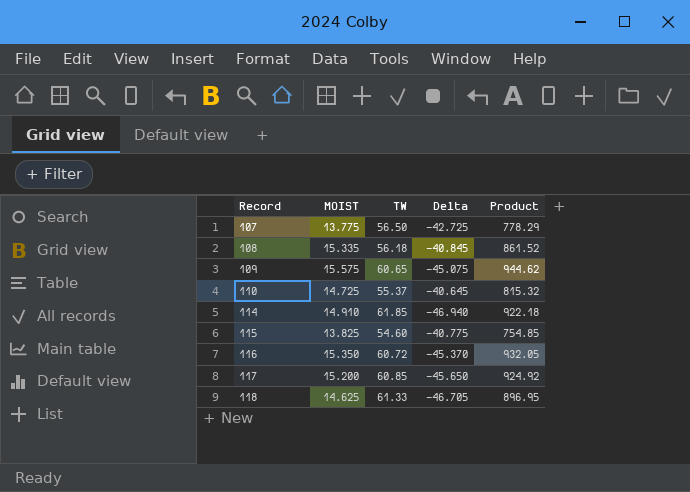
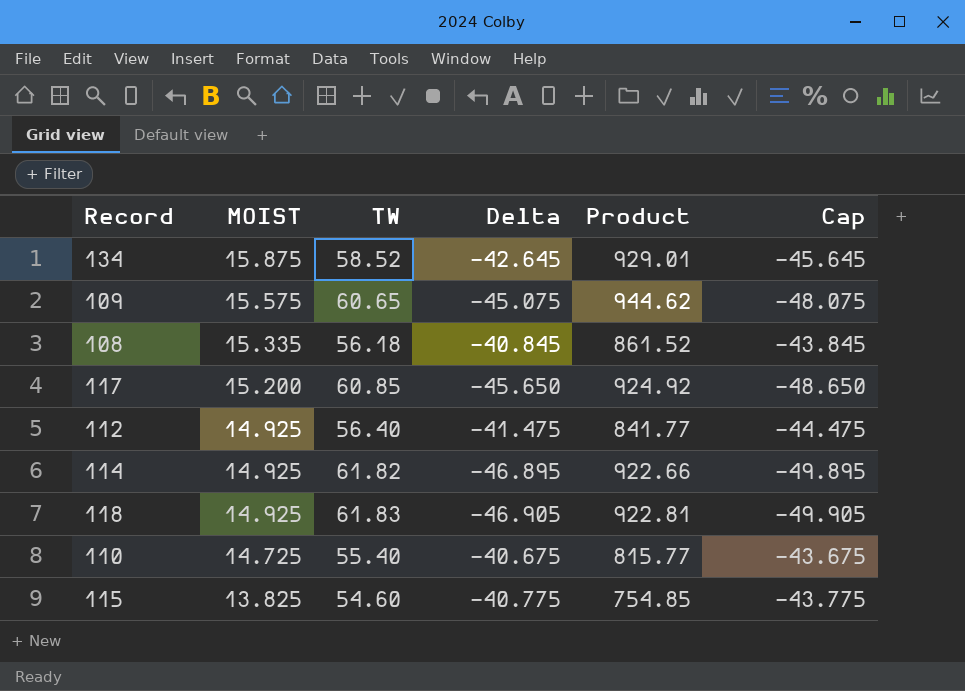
row order: Record ascending -> MOIST descending
column Cap | formula: none -> [Delta] - 3
row 107: 13.775 | 56.50 | -42.725 | 778.29 -> none
row 116: 15.350 | 60.72 | -45.370 | 932.05 -> none
row 134: none -> 15.875 | 58.52 | -42.645 | 929.01 | -45.645
row 112: none -> 14.925 | 56.40 | -41.475 | 841.77 | -44.475
114 | MOIST: 14.910 -> 14.925
114 | TW: 61.85 -> 61.82
114 | Delta: -46.940 -> -46.895
114 | Product: 922.18 -> 922.66
118 | MOIST: 14.625 -> 14.925
118 | TW: 61.33 -> 61.83
118 | Delta: -46.705 -> -46.905
118 | Product: 896.95 -> 922.81
110 | TW: 55.37 -> 55.40
110 | Delta: -40.645 -> -40.675
110 | Product: 815.32 -> 815.77

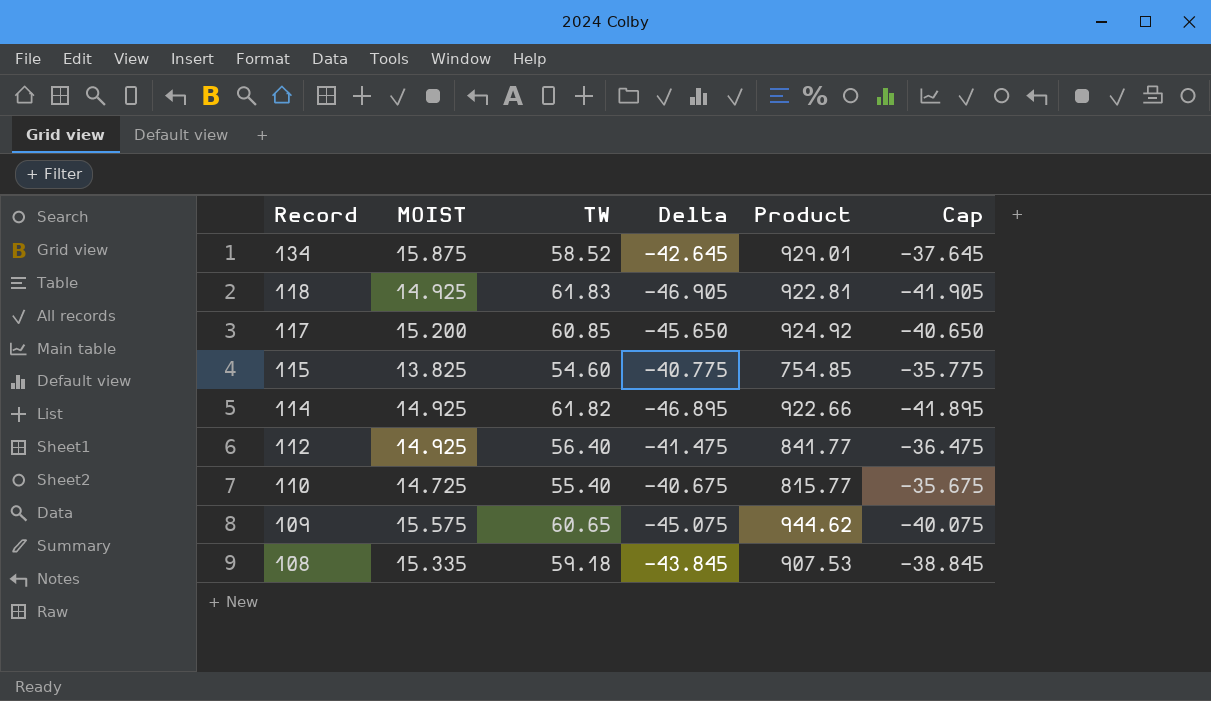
row order: MOIST descending -> Record descending
column Cap | formula: [Delta] - 3 -> [Delta] + 5
108 | TW: 56.18 -> 59.18
108 | Delta: -40.845 -> -43.845
108 | Product: 861.52 -> 907.53

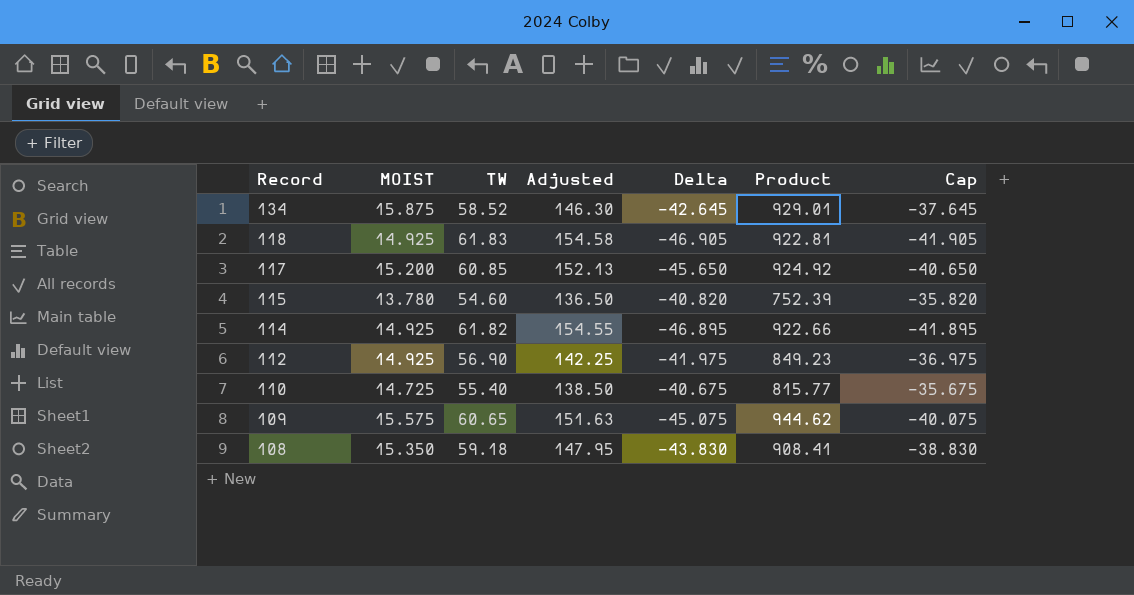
column Adjusted | formula: none -> [TW] * 2.5
115 | MOIST: 13.825 -> 13.780
115 | Delta: -40.775 -> -40.820
115 | Product: 754.85 -> 752.39
115 | Cap: -35.775 -> -35.820
112 | TW: 56.40 -> 56.90
112 | Delta: -41.475 -> -41.975
112 | Product: 841.77 -> 849.23
112 | Cap: -36.475 -> -36.975
108 | MOIST: 15.335 -> 15.350
108 | Delta: -43.845 -> -43.830
108 | Product: 907.53 -> 908.41
108 | Cap: -38.845 -> -38.830

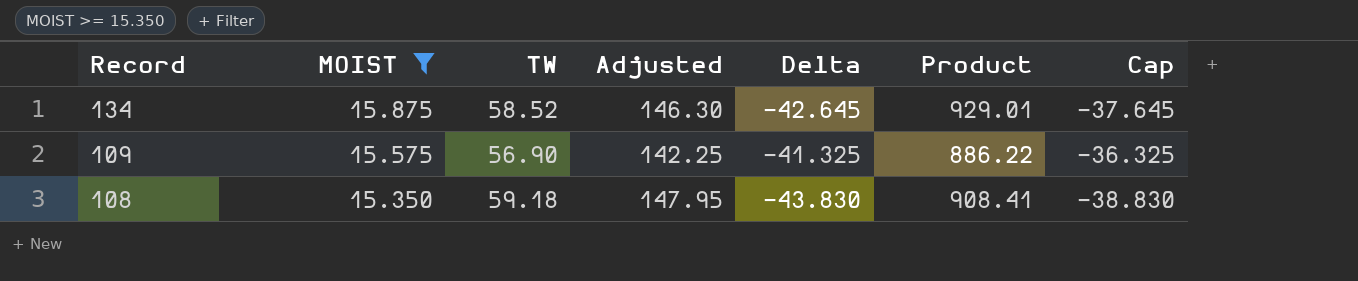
filter: none -> MOIST >= 15.350
109 | TW: 60.65 -> 56.90
109 | Adjusted: 151.63 -> 142.25
109 | Delta: -45.075 -> -41.325
109 | Product: 944.62 -> 886.22
109 | Cap: -40.075 -> -36.325

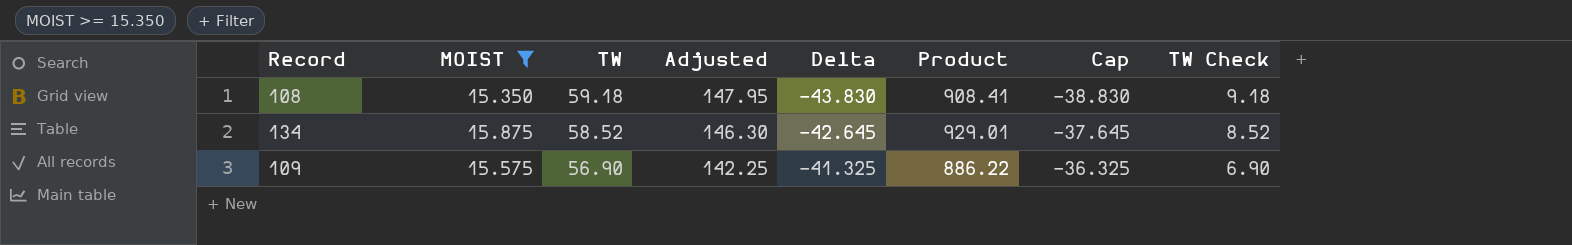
row order: Record descending -> TW descending
column TW Check | formula: none -> [TW] - 50

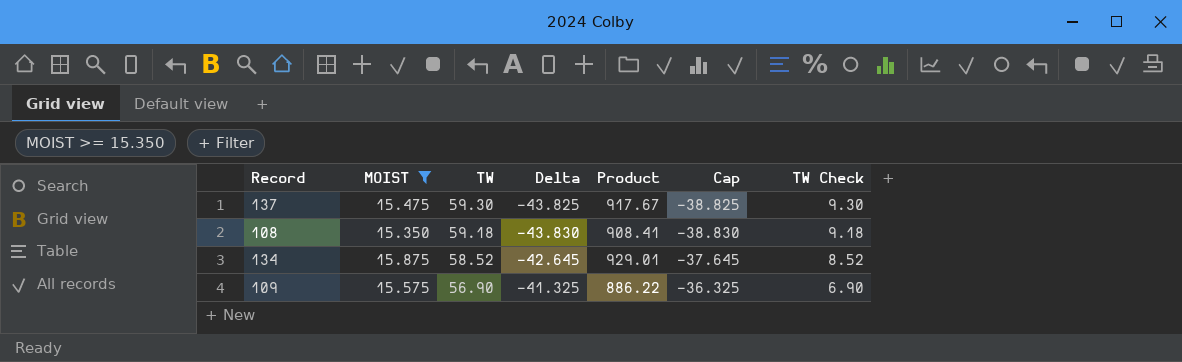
column Adjusted | formula: [TW] * 2.5 -> none
row 137: none -> 15.475 | 59.30 | -43.825 | 917.67 | -38.825 | 9.30

